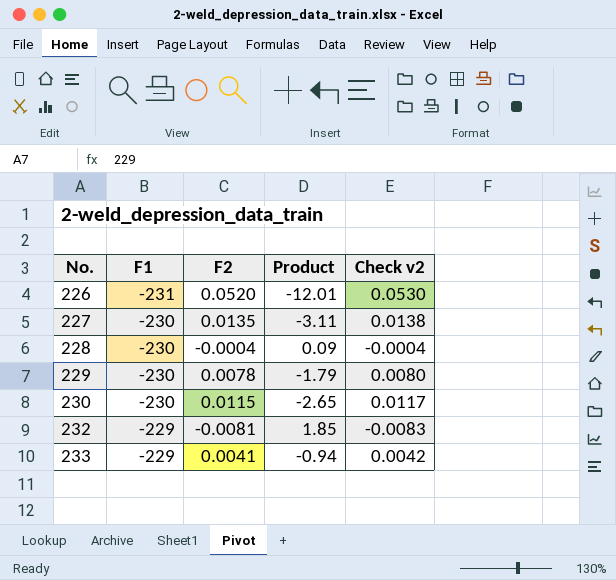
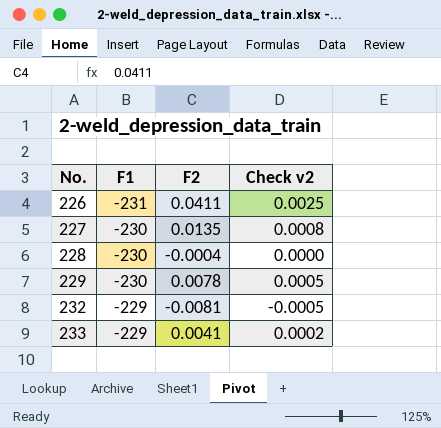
column Product | formula: [F1] * [F2] -> none
column Check v2 | formula: [F2] * 1.02 -> [F2] * 0.06
row 230: -230 | 0.0115 | -2.65 | 0.0117 -> none
226 | F2: 0.0520 -> 0.0411

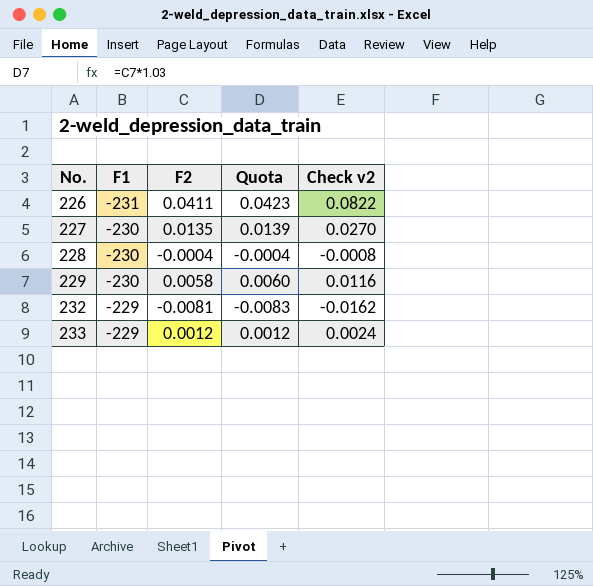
column Quota | formula: none -> [F2] * 1.03
column Check v2 | formula: [F2] * 0.06 -> [F2] * 2
229 | F2: 0.0078 -> 0.0058
233 | F2: 0.0041 -> 0.0012

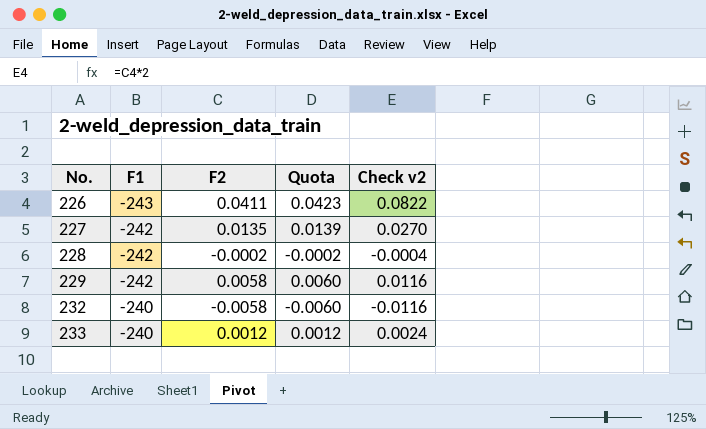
226 | F1: -231 -> -243
227 | F1: -230 -> -242
228 | F1: -230 -> -242
228 | F2: -0.0004 -> -0.0002
228 | Quota: -0.0004 -> -0.0002
228 | Check v2: -0.0008 -> -0.0004
229 | F1: -230 -> -242
232 | F1: -229 -> -240
232 | F2: -0.0081 -> -0.0058
232 | Quota: -0.0083 -> -0.0060
232 | Check v2: -0.0162 -> -0.0116
233 | F1: -229 -> -240

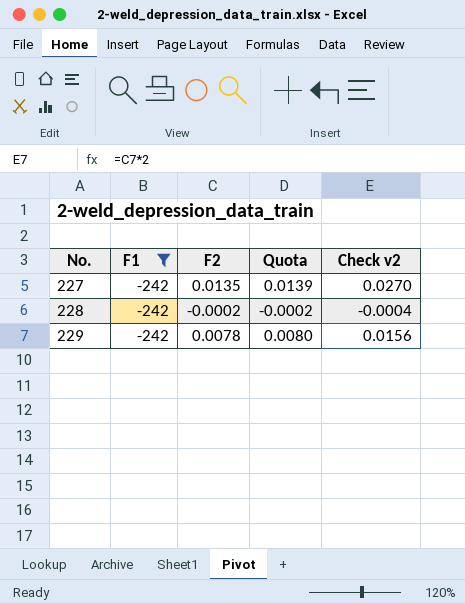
filter: none -> F1 = -242
229 | F2: 0.0058 -> 0.0078
229 | Quota: 0.0060 -> 0.0080
229 | Check v2: 0.0116 -> 0.0156

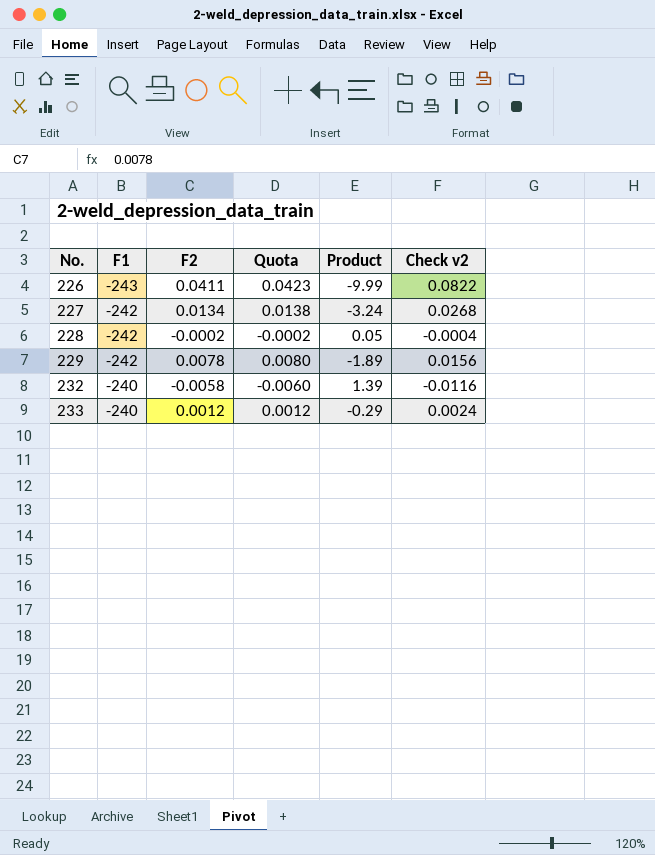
filter: F1 = -242 -> none
column Product | formula: none -> [F1] * [F2]
227 | F2: 0.0135 -> 0.0134
227 | Quota: 0.0139 -> 0.0138
227 | Check v2: 0.0270 -> 0.0268

